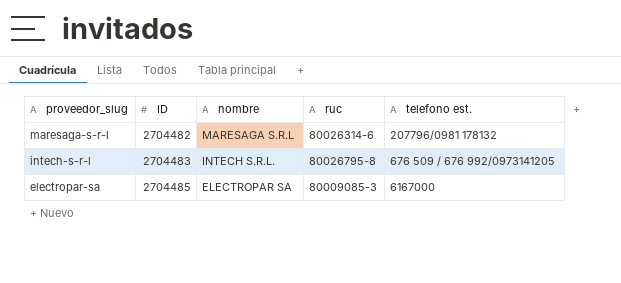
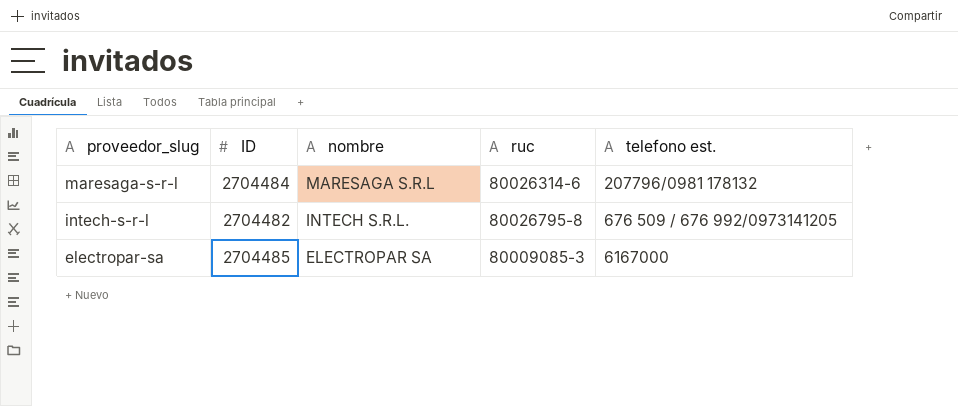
maresaga-s-r-l | ID: 2704482 -> 2704484
intech-s-r-l | ID: 2704483 -> 2704482

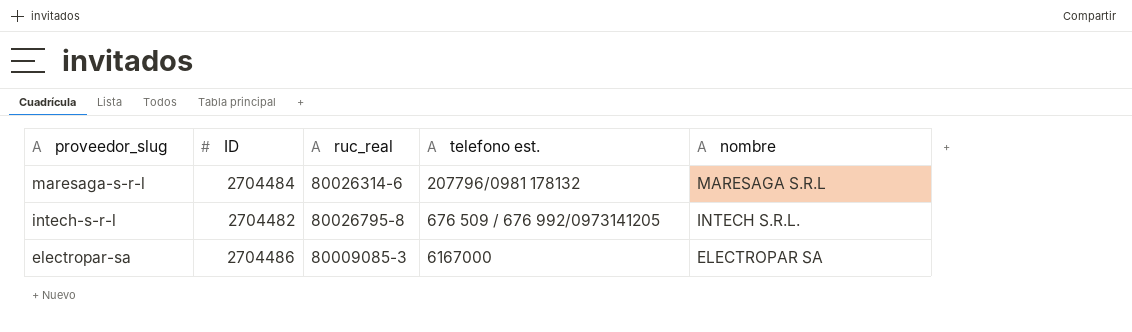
column name: ruc -> ruc_real
column nombre | position: 3 -> 5
electropar-sa | ID: 2704485 -> 2704486

